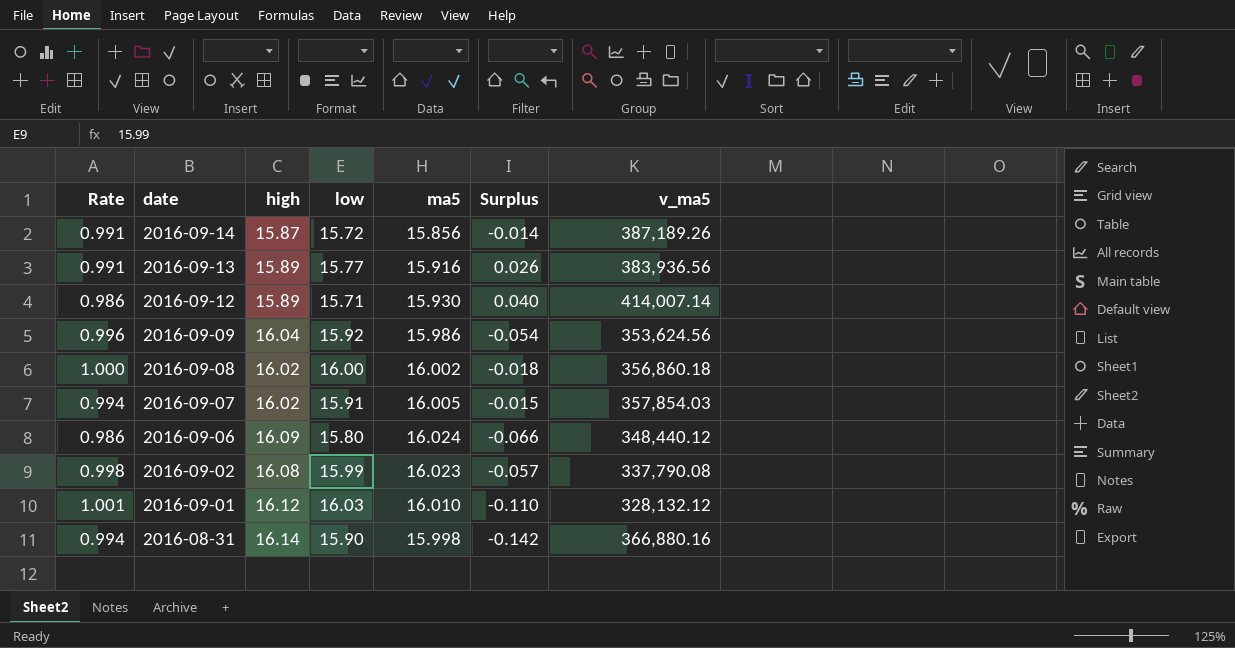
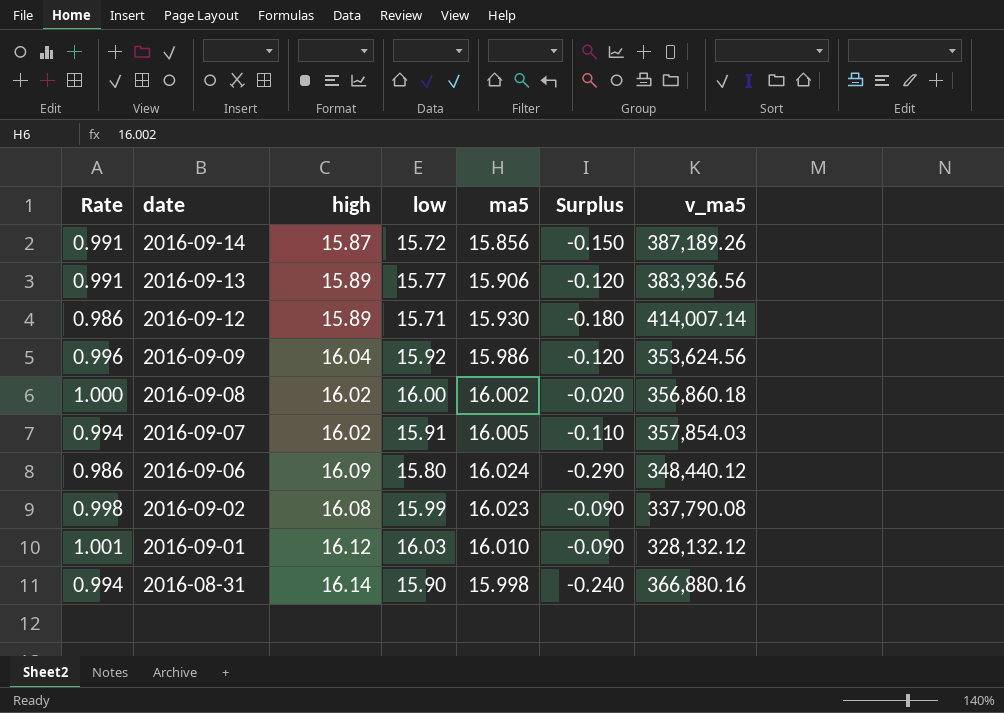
column Surplus | formula: [ma5] - [high] -> [low] - [high]
2016-09-13 | ma5: 15.916 -> 15.906

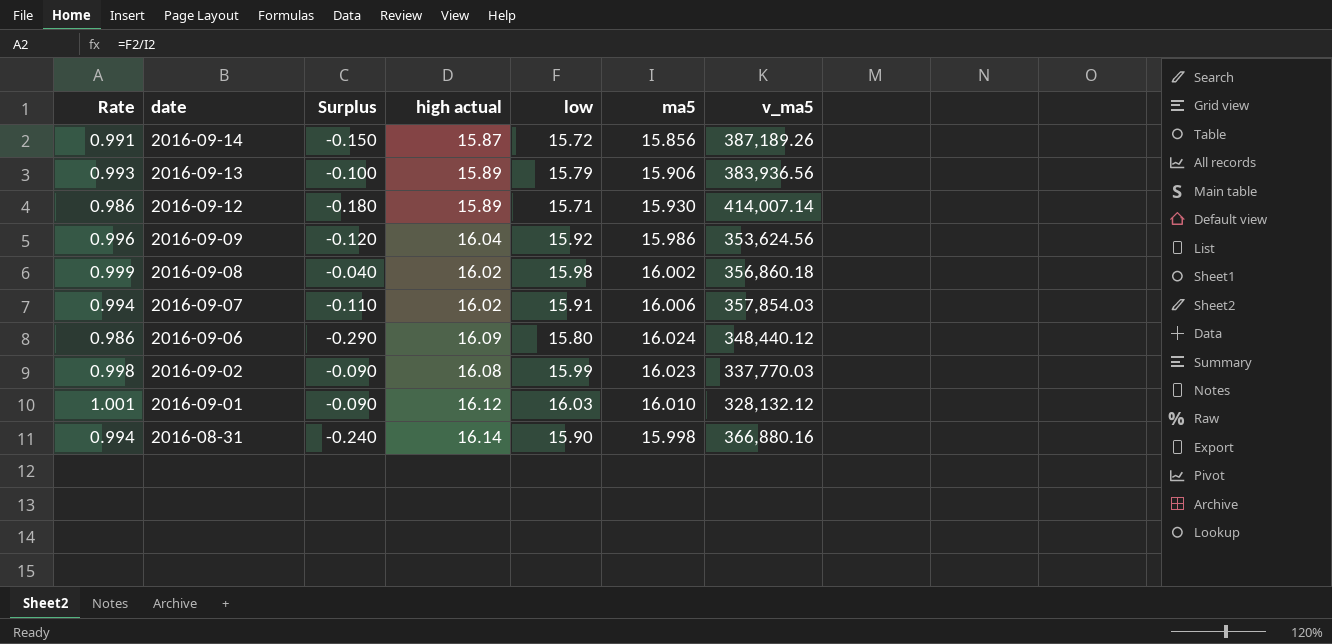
column Surplus | position: 6 -> 3
column name: high -> high actual
2016-09-13 | Rate: 0.991 -> 0.993
2016-09-13 | Surplus: -0.120 -> -0.100
2016-09-13 | low: 15.77 -> 15.79
2016-09-08 | Rate: 1.000 -> 0.999
2016-09-08 | Surplus: -0.020 -> -0.040
2016-09-08 | low: 16.00 -> 15.98
2016-09-07 | ma5: 16.005 -> 16.006
2016-09-02 | v_ma5: 337,790.08 -> 337,770.03

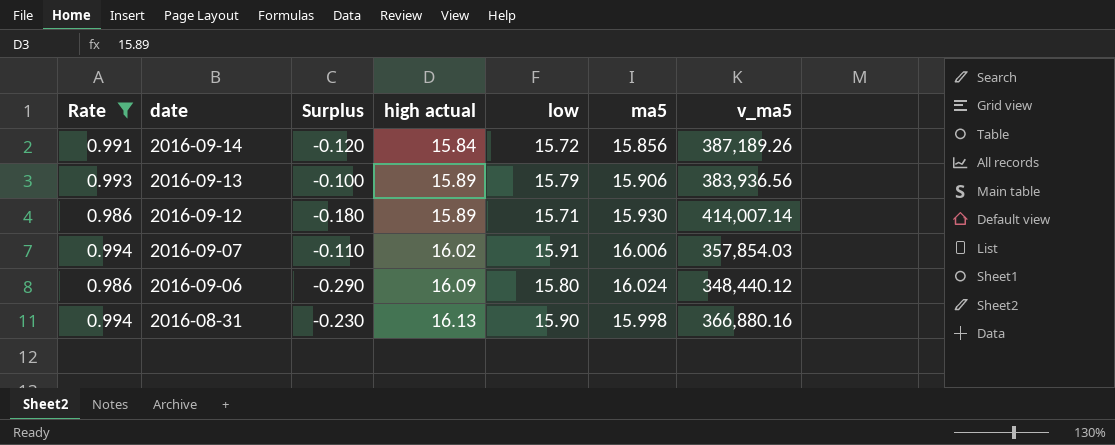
filter: none -> Rate <= 0.994
2016-09-14 | Surplus: -0.150 -> -0.120
2016-09-14 | high actual: 15.87 -> 15.84
2016-08-31 | Surplus: -0.240 -> -0.230
2016-08-31 | high actual: 16.14 -> 16.13

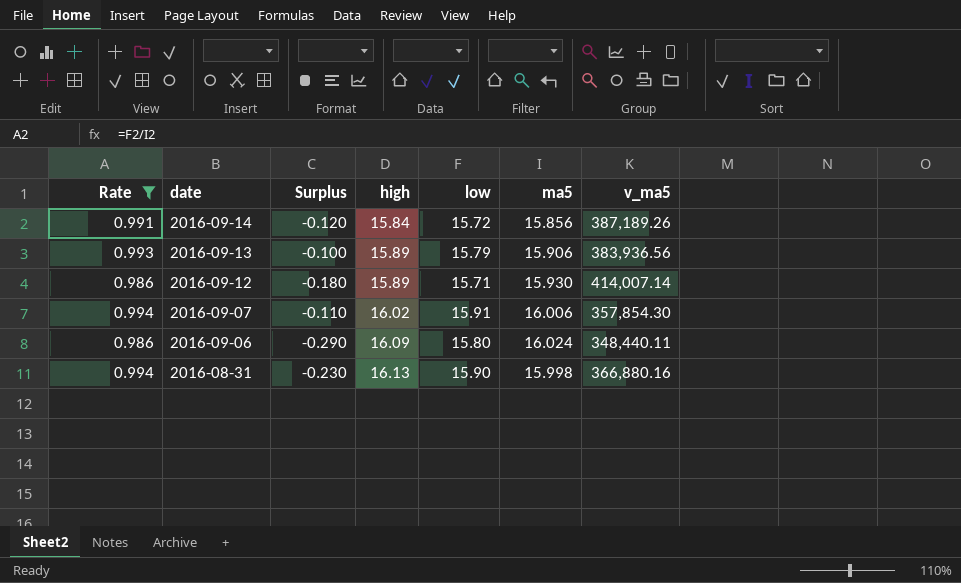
column name: high actual -> high
2016-09-07 | v_ma5: 357,854.03 -> 357,854.30
2016-09-06 | v_ma5: 348,440.12 -> 348,440.11

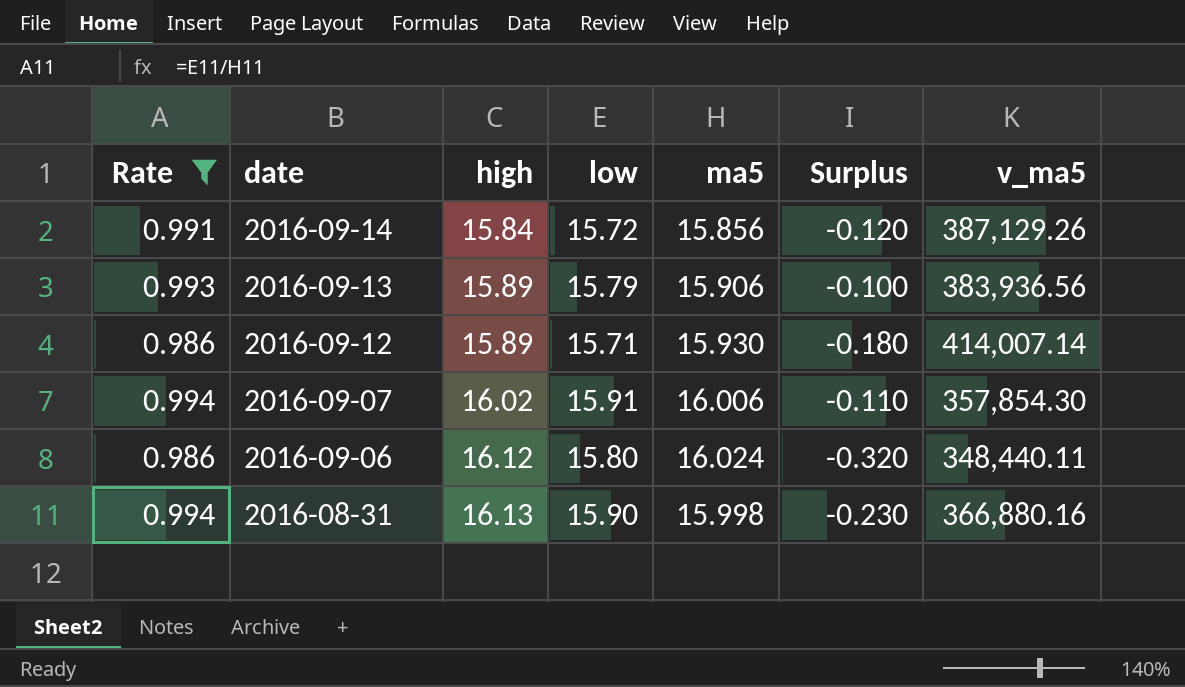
column Surplus | position: 3 -> 6
2016-09-14 | v_ma5: 387,189.26 -> 387,129.26
2016-09-06 | high: 16.09 -> 16.12
2016-09-06 | Surplus: -0.290 -> -0.320

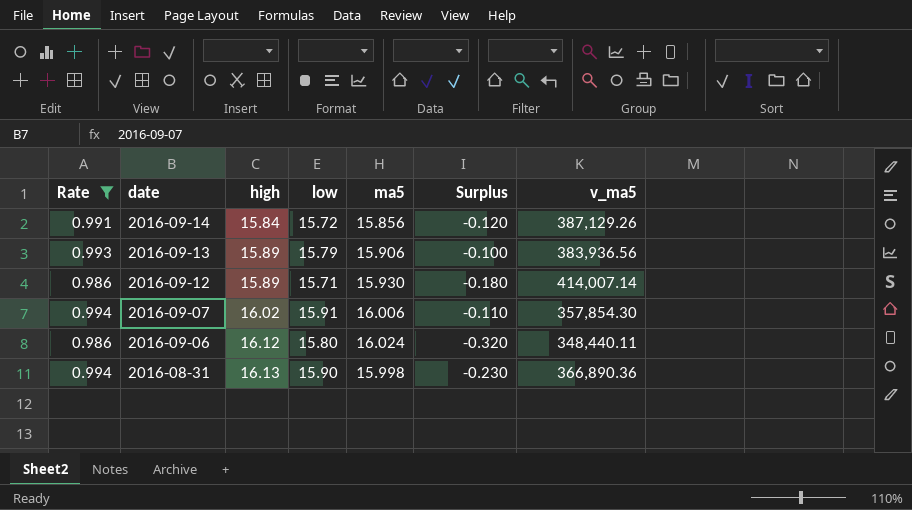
2016-08-31 | v_ma5: 366,880.16 -> 366,890.36

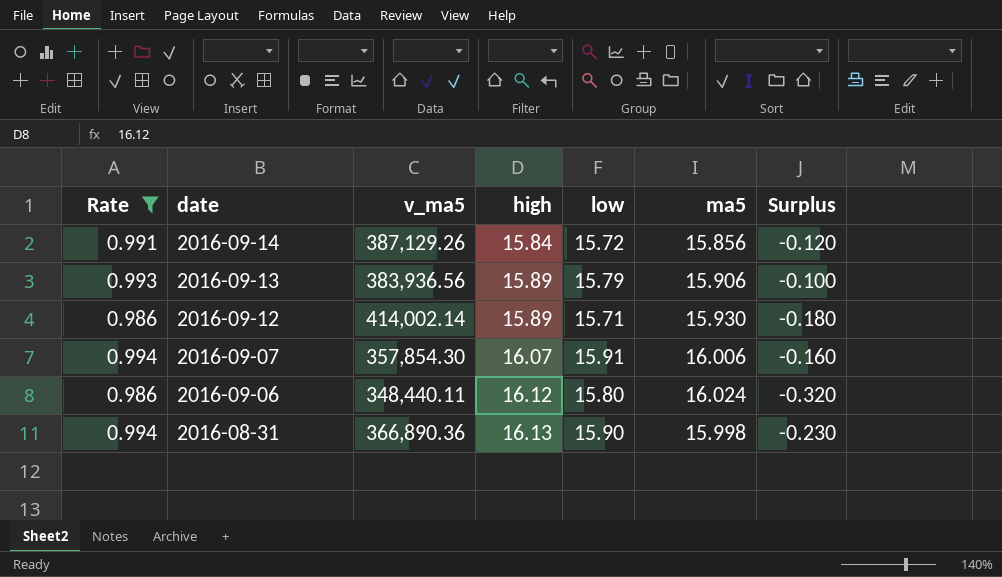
column v_ma5 | position: 7 -> 3
2016-09-12 | v_ma5: 414,007.14 -> 414,002.14
2016-09-07 | high: 16.02 -> 16.07
2016-09-07 | Surplus: -0.110 -> -0.160

